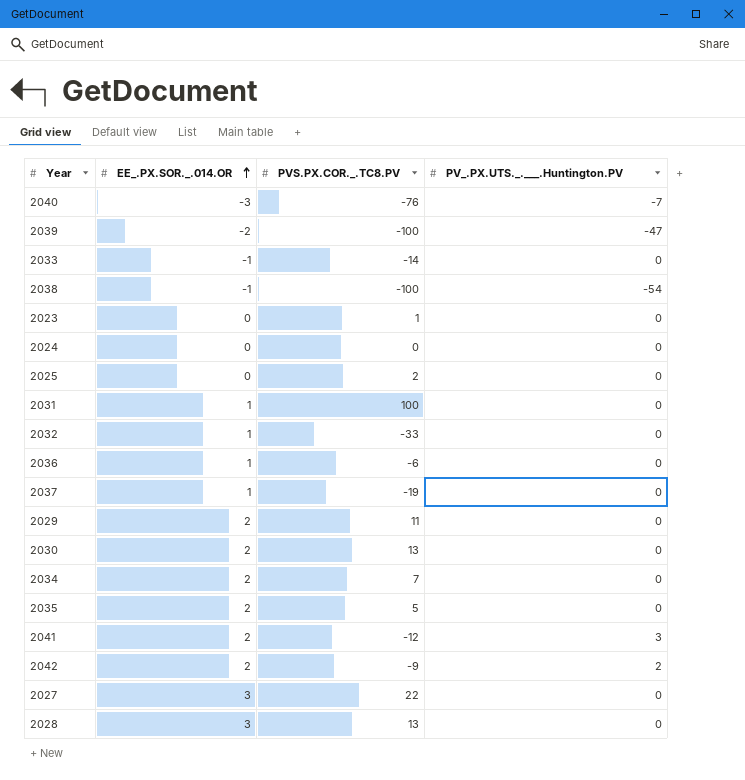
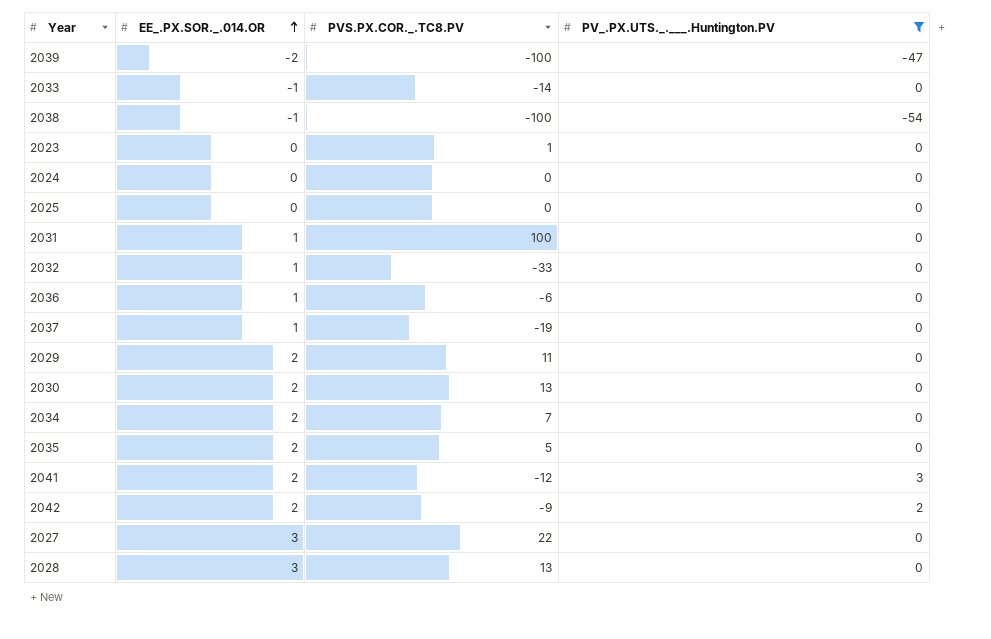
filter: none -> PV_.PX.UTS._.___.Huntington.PV != -7
2025 | PVS.PX.COR._.TC8.PV: 2 -> 0

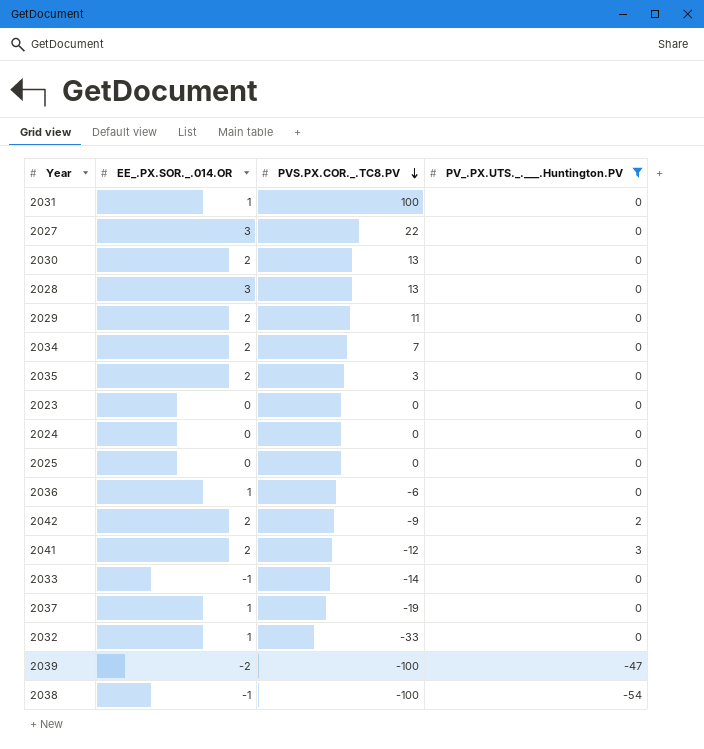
row order: EE_.PX.SOR._.014.OR ascending -> PVS.PX.COR._.TC8.PV descending
2035 | PVS.PX.COR._.TC8.PV: 5 -> 3
2023 | PVS.PX.COR._.TC8.PV: 1 -> 0

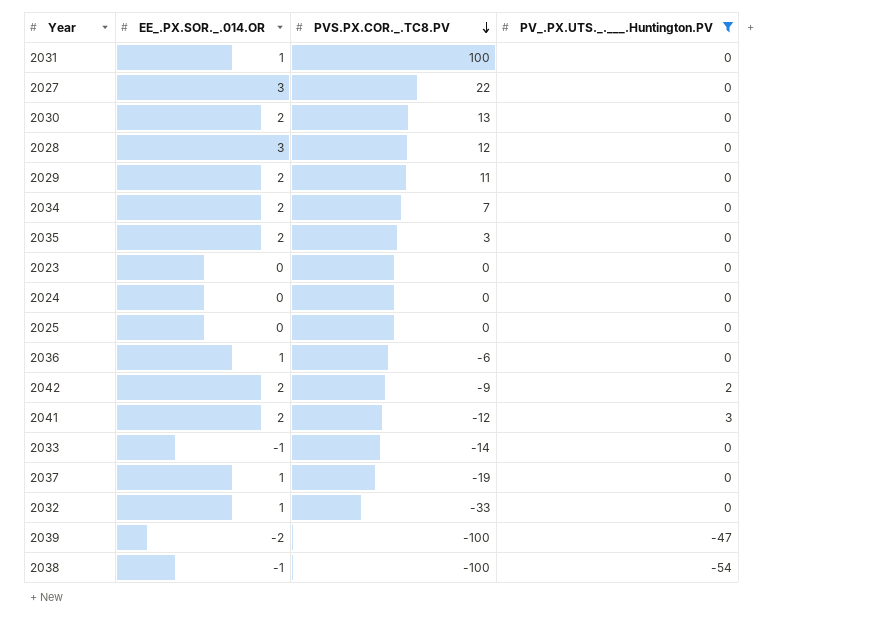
2028 | PVS.PX.COR._.TC8.PV: 13 -> 12

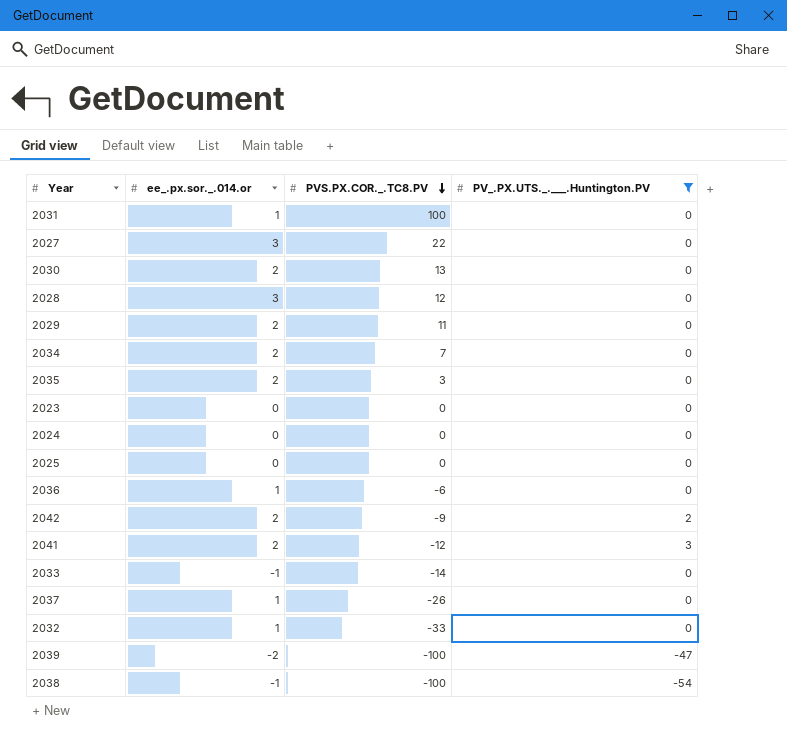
column name: EE_.PX.SOR._.014.OR -> ee_.px.sor._.014.or
2037 | PVS.PX.COR._.TC8.PV: -19 -> -26

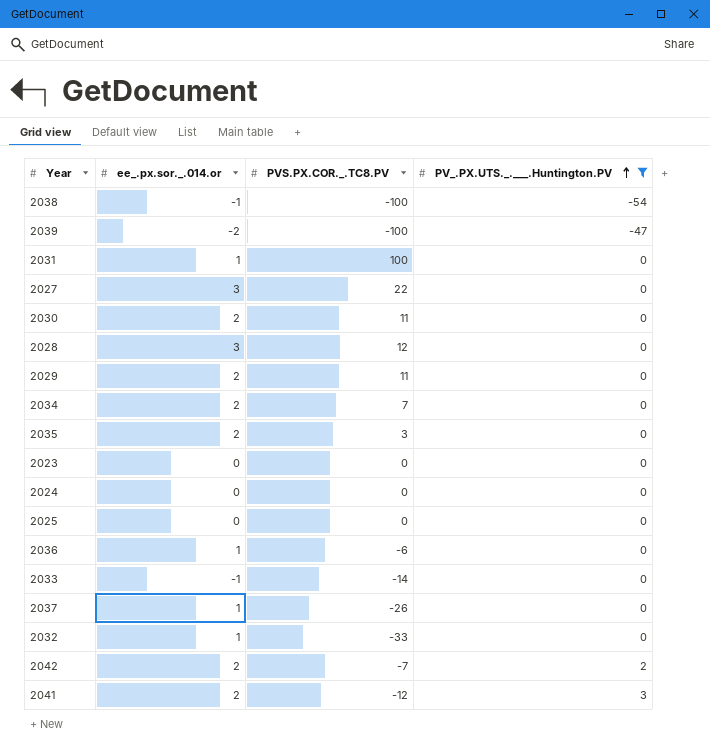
row order: PVS.PX.COR._.TC8.PV descending -> PV_.PX.UTS._.___.Huntington.PV ascending
2030 | PVS.PX.COR._.TC8.PV: 13 -> 11
2042 | PVS.PX.COR._.TC8.PV: -9 -> -7

